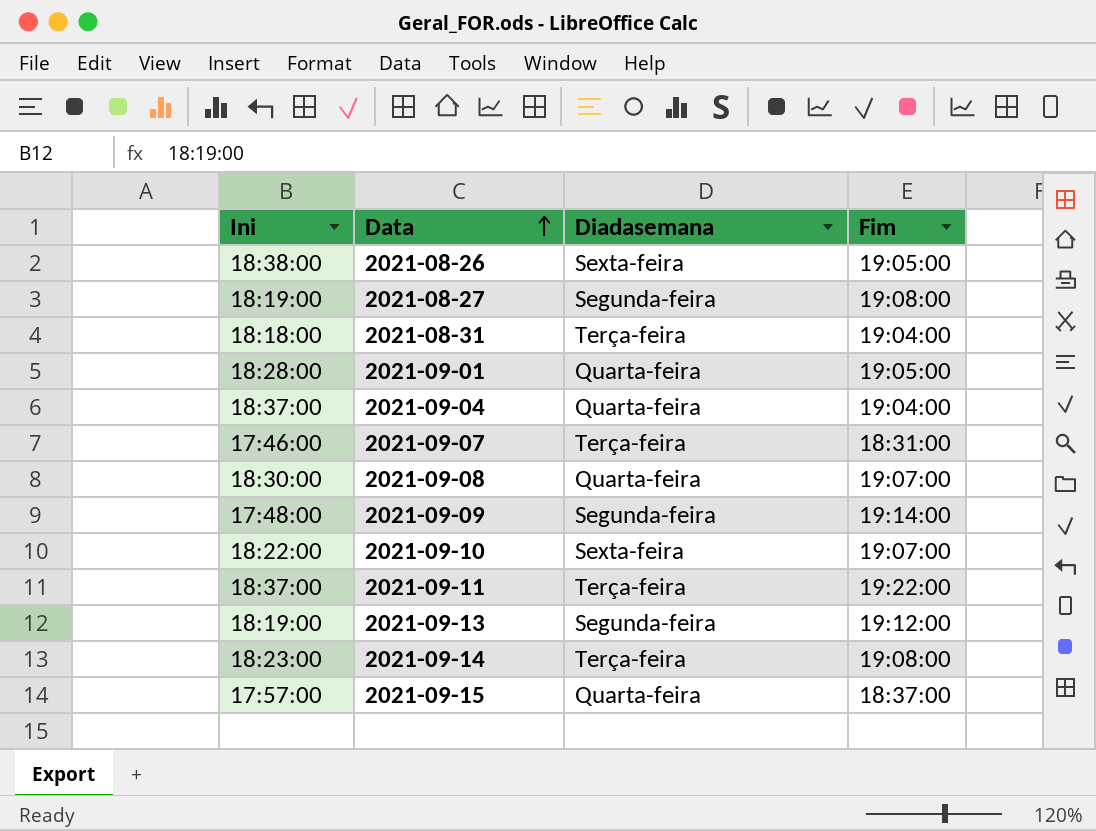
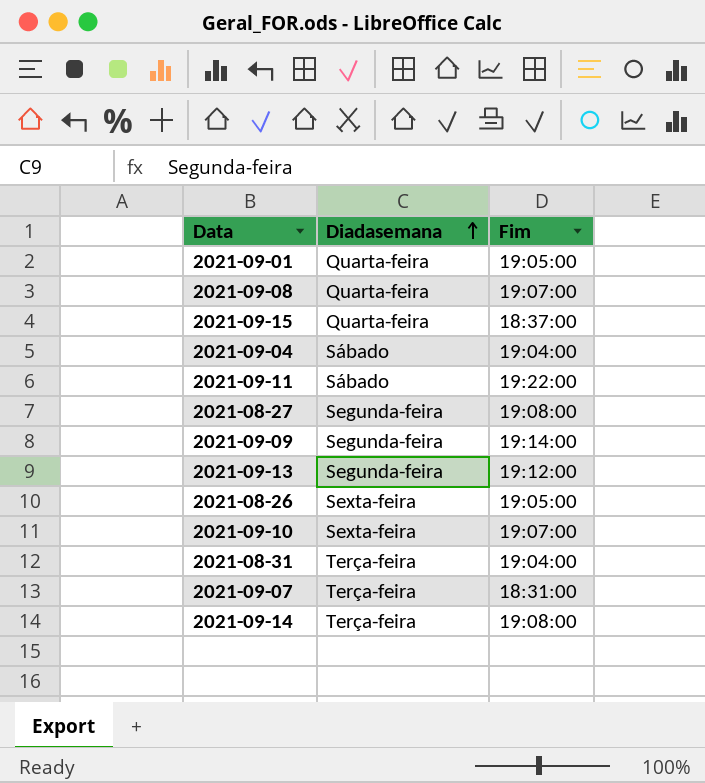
row order: Data ascending -> Diadasemana ascending
column Ini | position: 1 -> none
2021-09-04 | Diadasemana: Quarta-feira -> Sábado
2021-09-11 | Diadasemana: Terça-feira -> Sábado

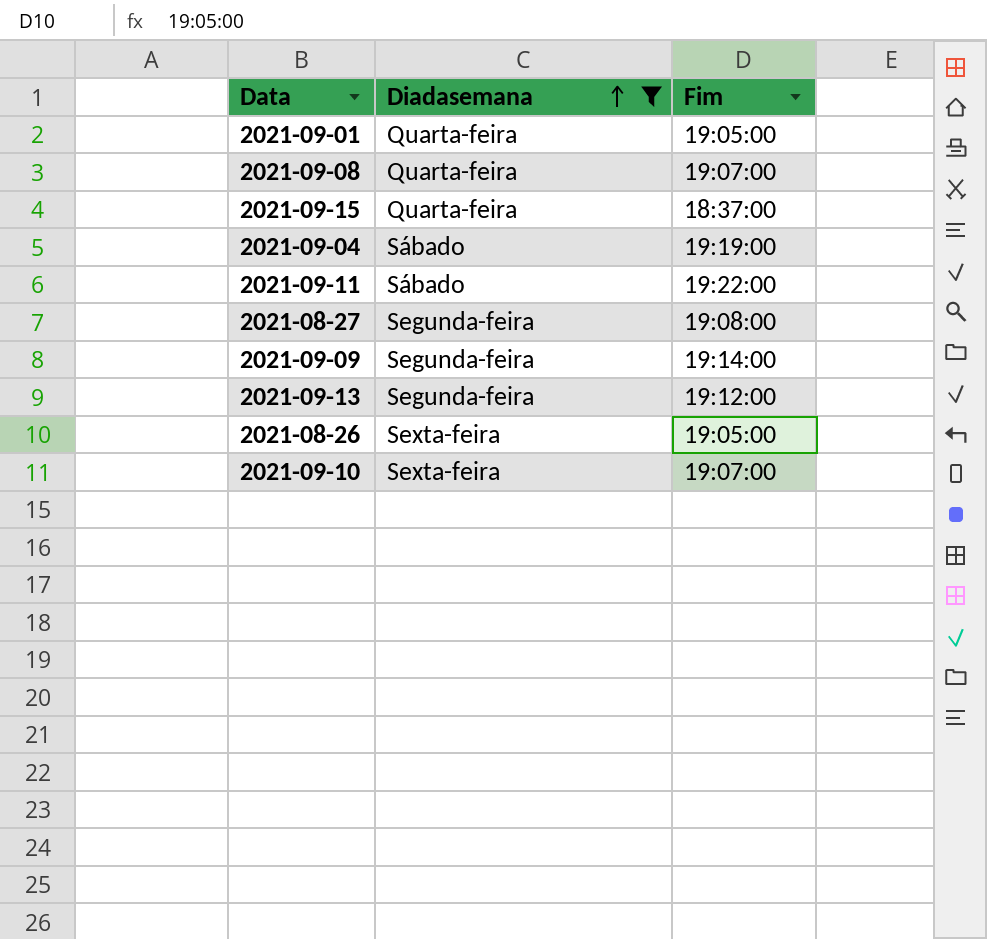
filter: none -> Diadasemana != Terça-feira
2021-09-04 | Fim: 19:04:00 -> 19:19:00

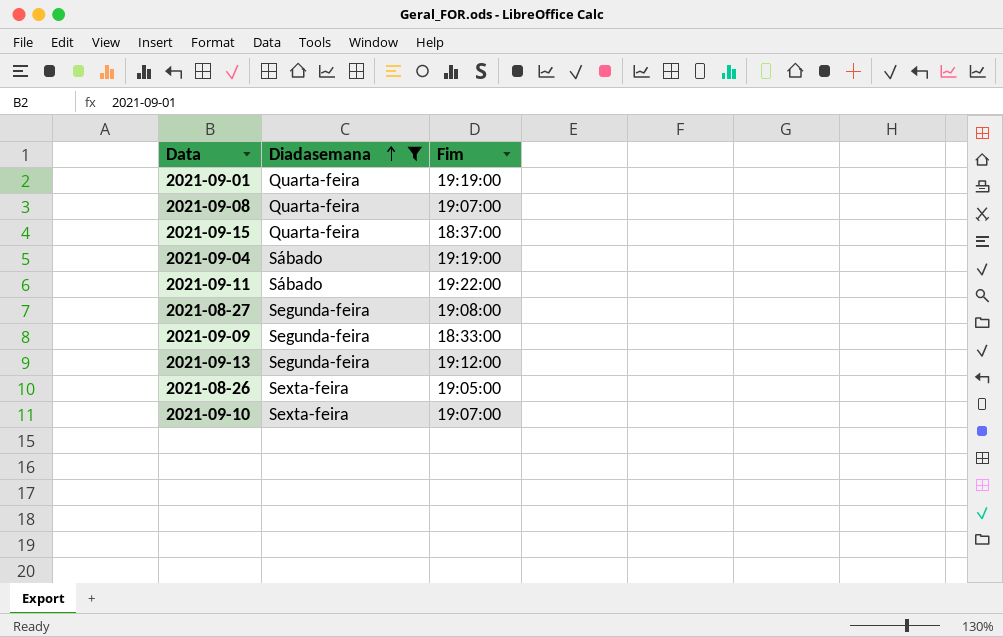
2021-09-01 | Fim: 19:05:00 -> 19:19:00
2021-09-09 | Fim: 19:14:00 -> 18:33:00

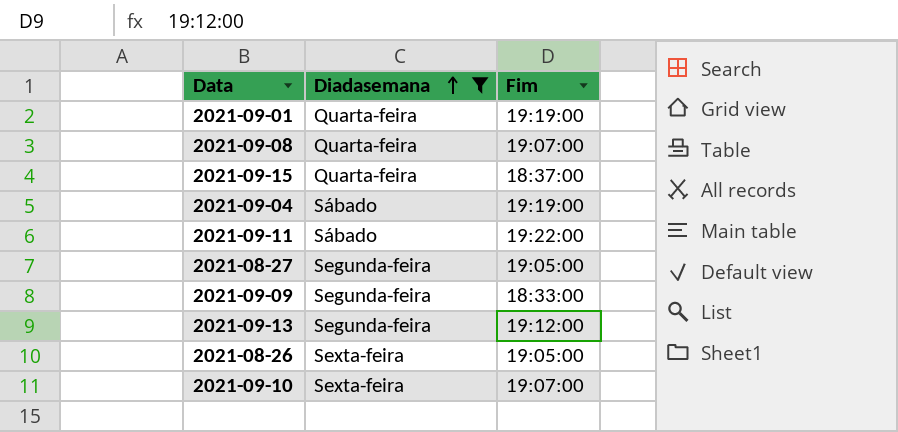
2021-08-27 | Fim: 19:08:00 -> 19:05:00

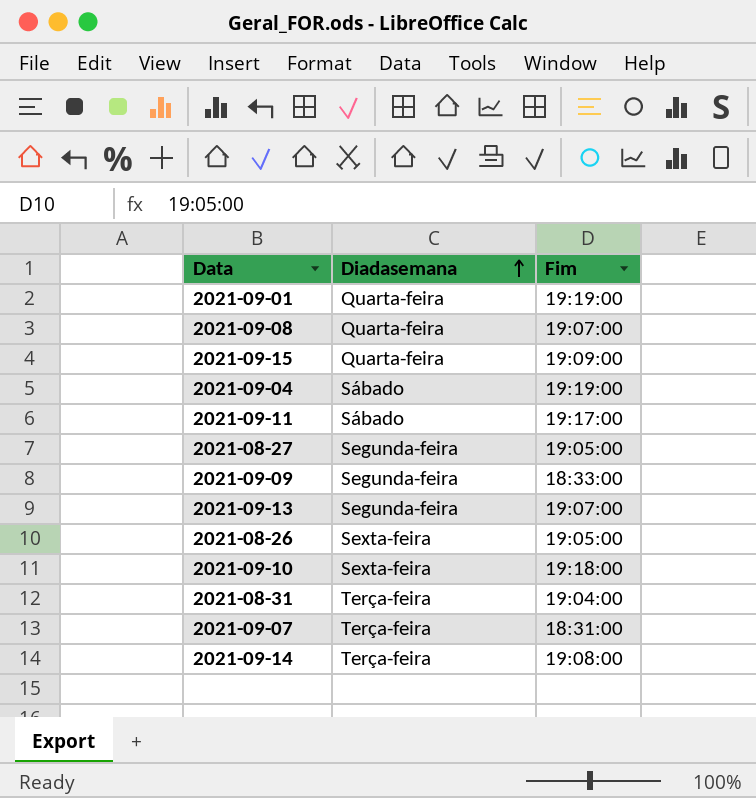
filter: Diadasemana != Terça-feira -> none
2021-09-15 | Fim: 18:37:00 -> 19:09:00
2021-09-11 | Fim: 19:22:00 -> 19:17:00
2021-09-13 | Fim: 19:12:00 -> 19:07:00
2021-09-10 | Fim: 19:07:00 -> 19:18:00

